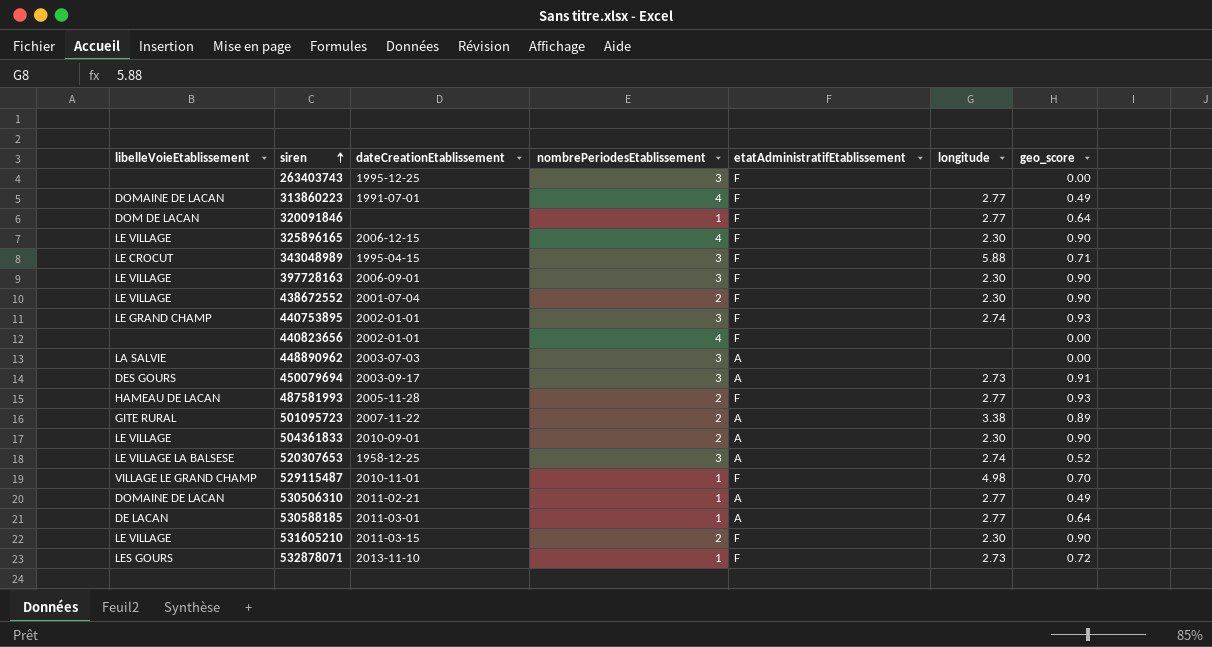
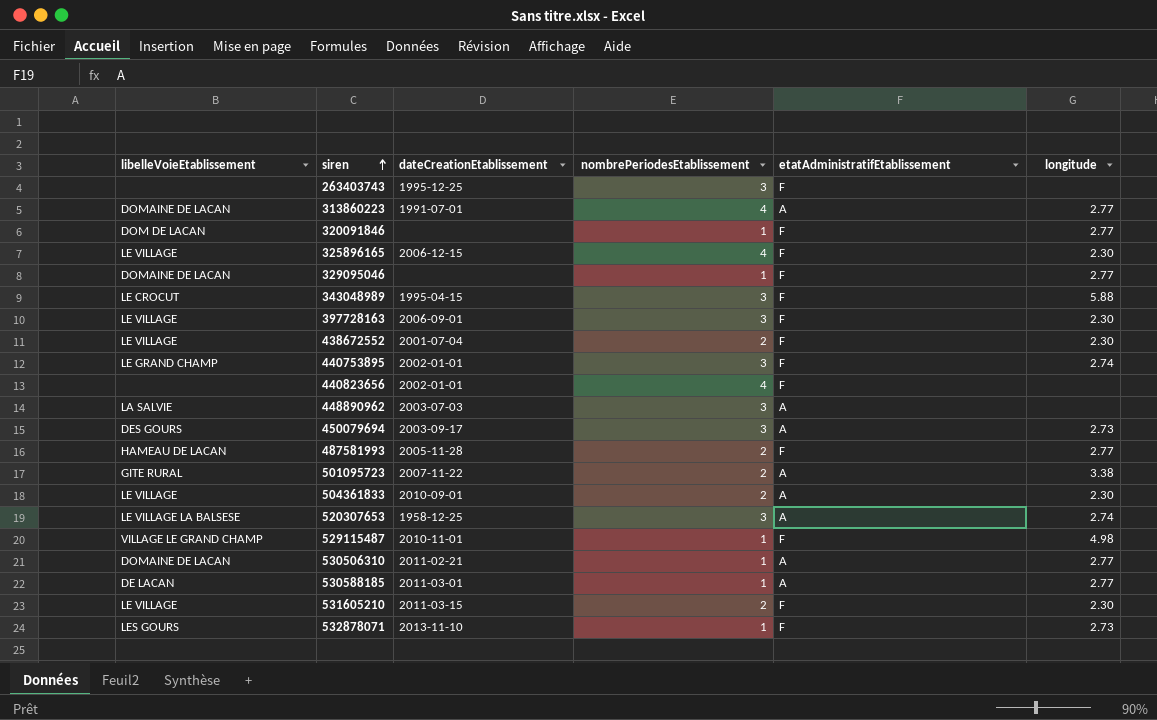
column geo_score | position: 7 -> none
313860223 | etatAdministratifEtablissement: F -> A
row 329095046: none -> DOMAINE DE LACAN | none | 1 | F | 2.77

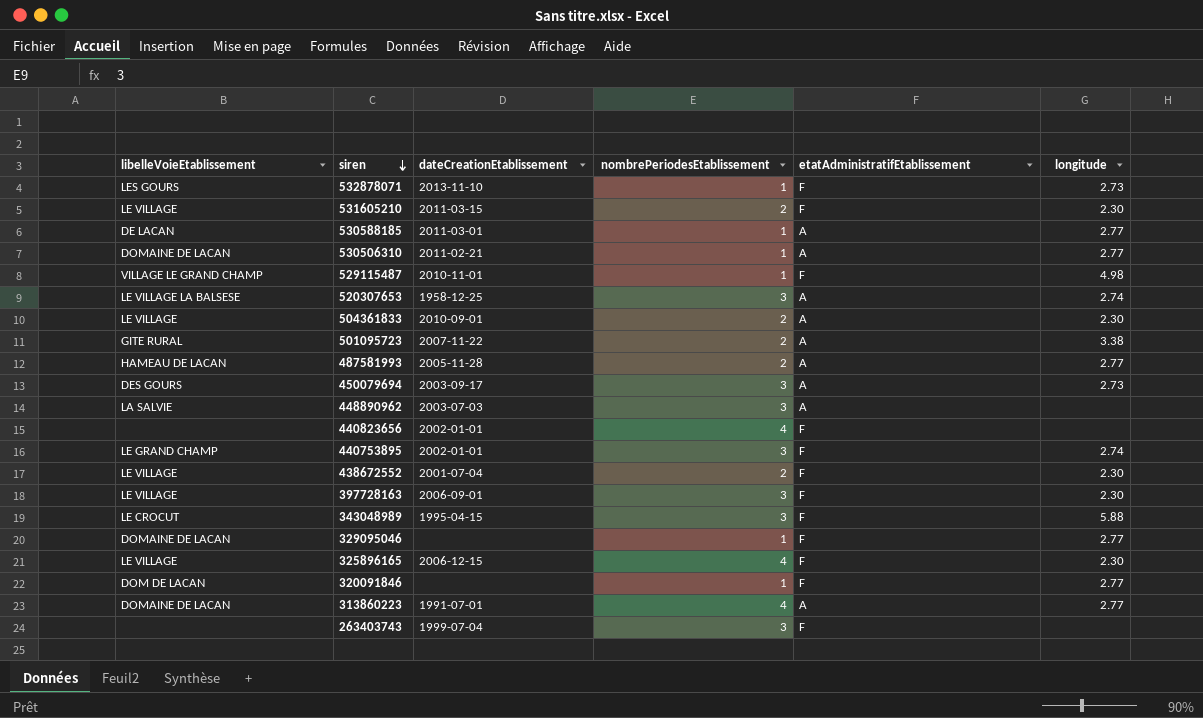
row order: siren ascending -> siren descending
487581993 | etatAdministratifEtablissement: F -> A
263403743 | dateCreationEtablissement: 1995-12-25 -> 1999-07-04

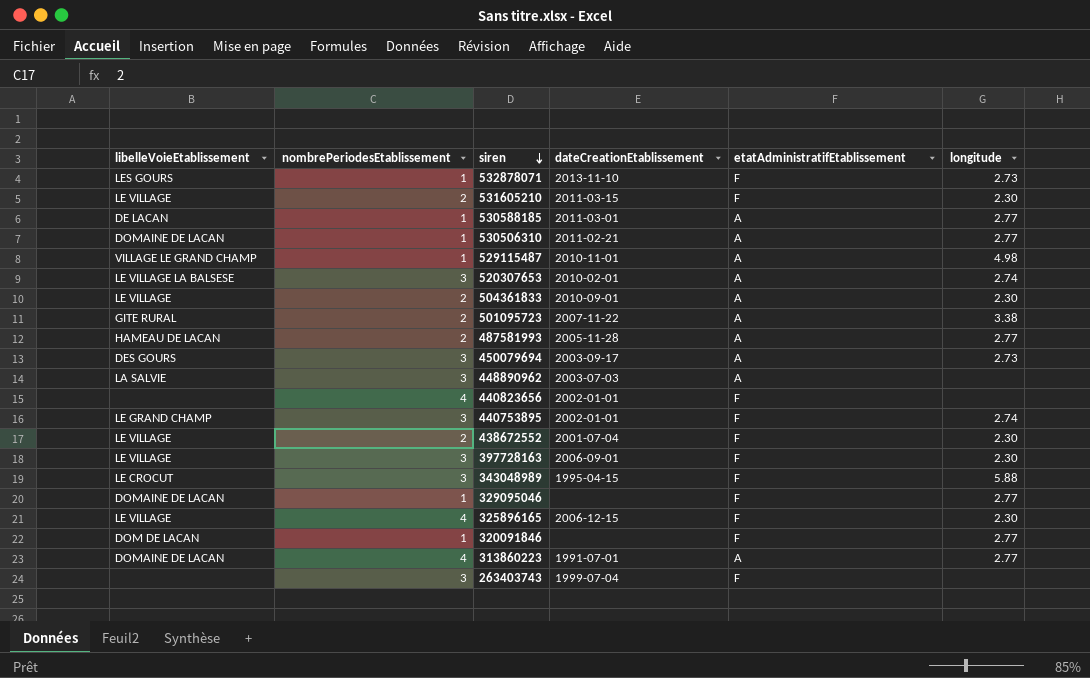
column nombrePeriodesEtablissement | position: 4 -> 2
529115487 | etatAdministratifEtablissement: F -> A
520307653 | dateCreationEtablissement: 1958-12-25 -> 2010-02-01

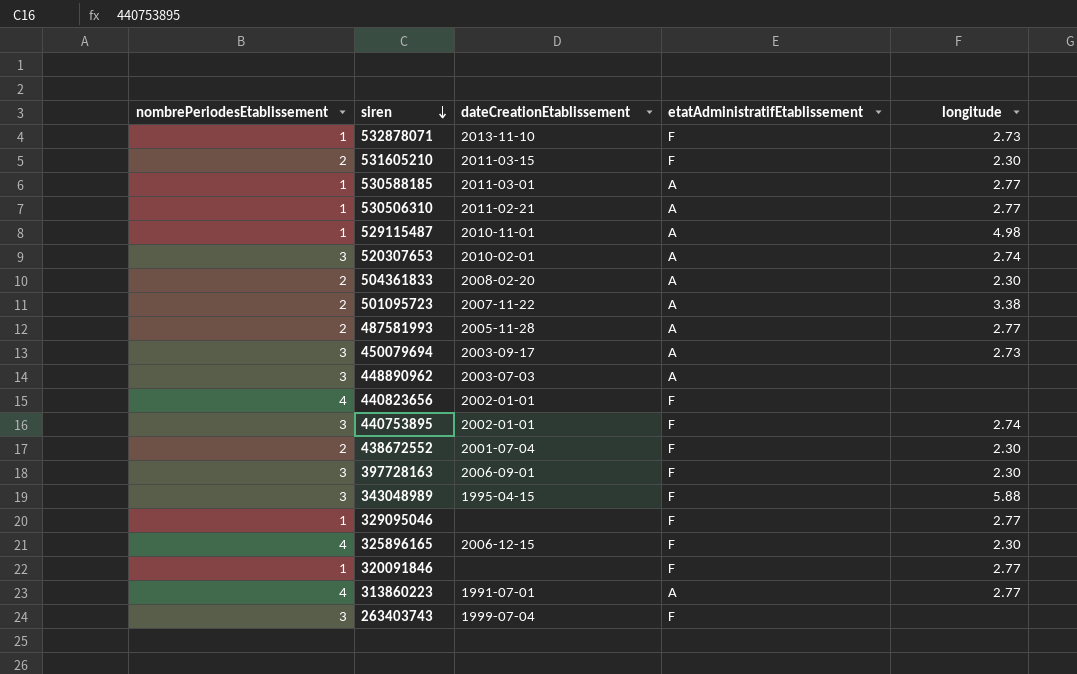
column libelleVoieEtablissement | position: 1 -> none
504361833 | dateCreationEtablissement: 2010-09-01 -> 2008-02-20

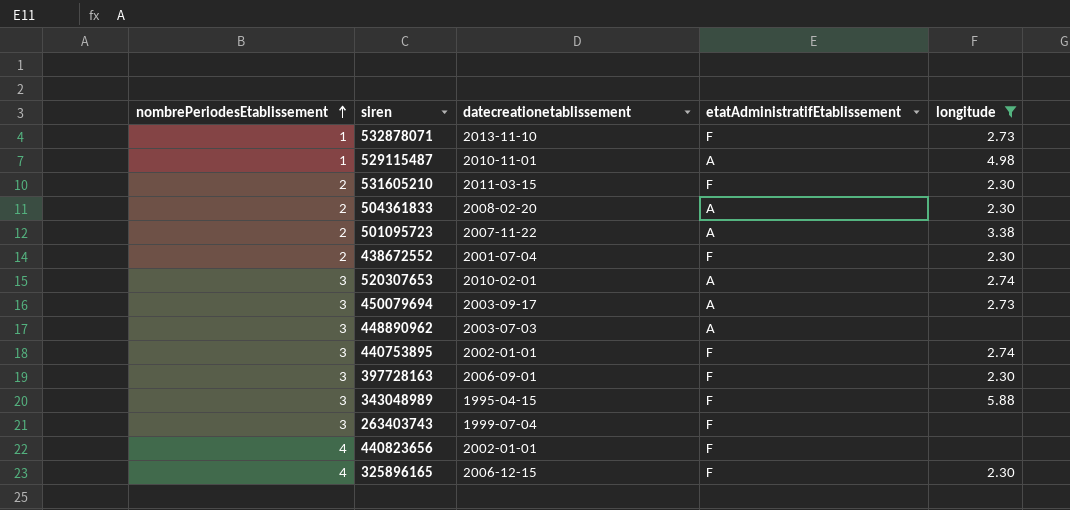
filter: none -> longitude != 2.77
row order: siren descending -> nombrePeriodesEtablissement ascending
column name: dateCreationEtablissement -> datecreationetablissement

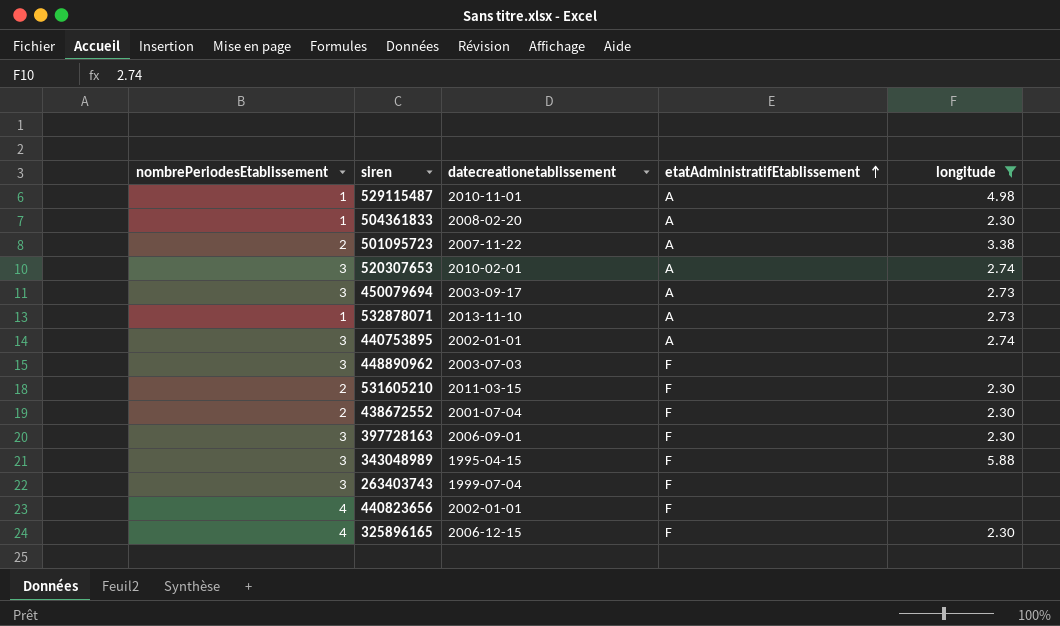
row order: nombrePeriodesEtablissement ascending -> etatAdministratifEtablissement ascending
504361833 | nombrePeriodesEtablissement: 2 -> 1
532878071 | etatAdministratifEtablissement: F -> A
440753895 | etatAdministratifEtablissement: F -> A
448890962 | etatAdministratifEtablissement: A -> F

